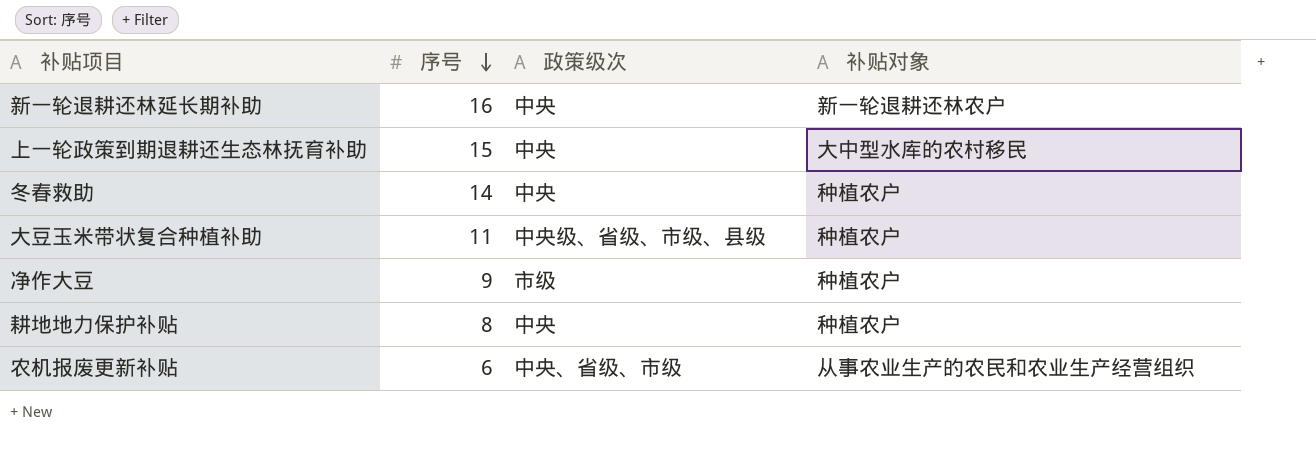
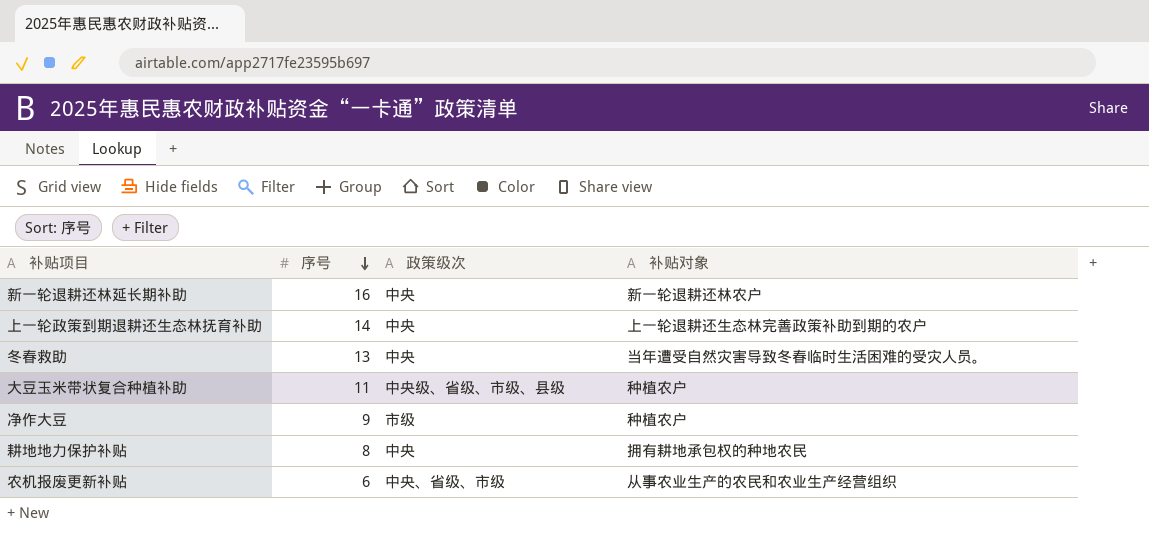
上一轮政策到期退耕还生态林抚育补助 | 序号: 15 -> 14
上一轮政策到期退耕还生态林抚育补助 | 补贴对象: 大中型水库的农村移民 -> 上一轮退耕还生态林完善政策补助到期的农户
冬春救助 | 序号: 14 -> 13
冬春救助 | 补贴对象: 种植农户 -> 当年遭受自然灾害导致冬春临时生活困难的受灾人员。
耕地地力保护补贴 | 补贴对象: 种植农户 -> 拥有耕地承包权的种地农民

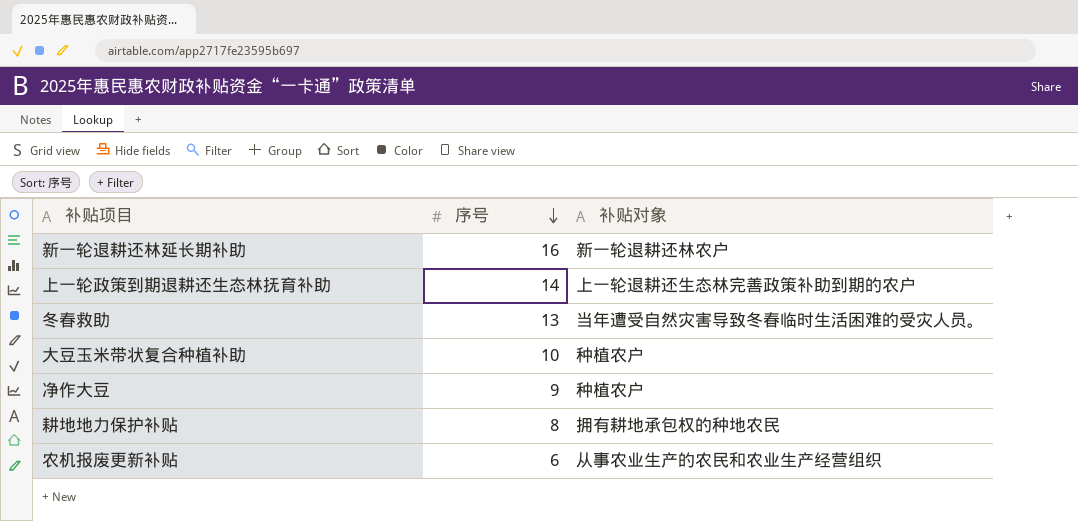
column 政策级次 | position: 3 -> none
大豆玉米带状复合种植补助 | 序号: 11 -> 10

